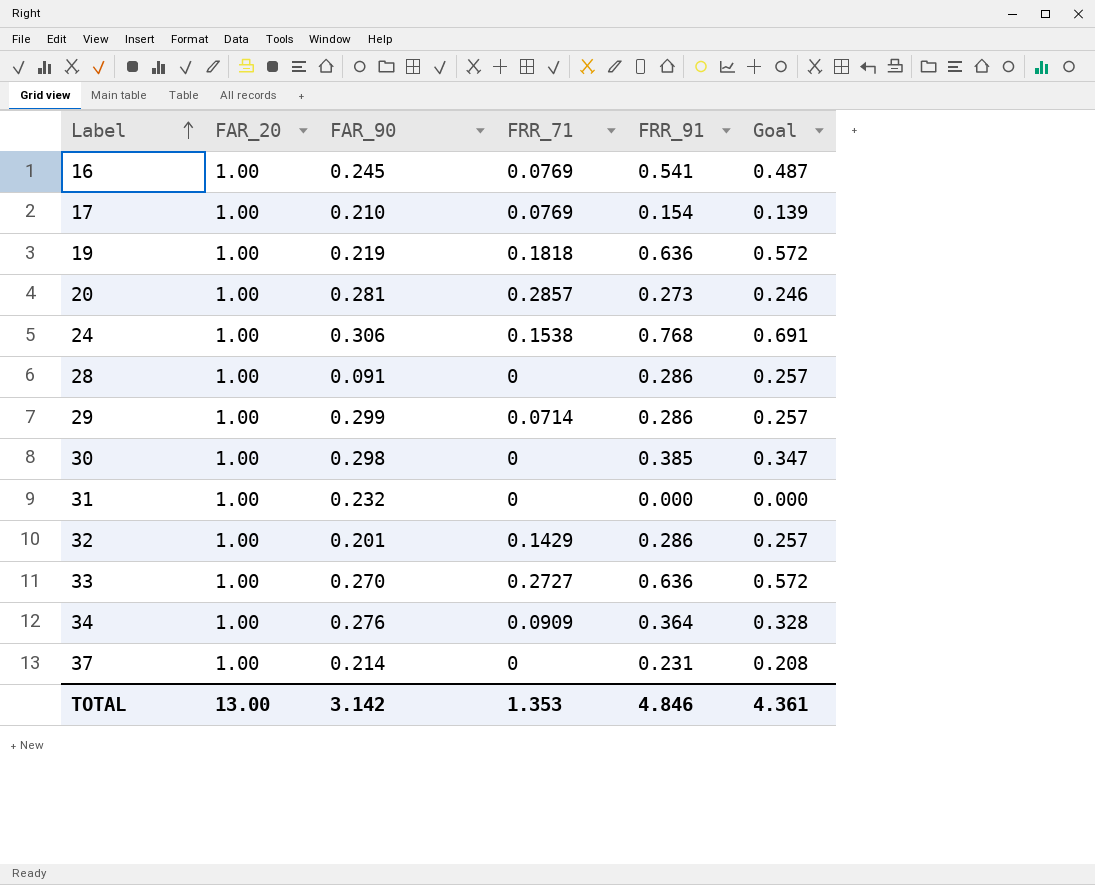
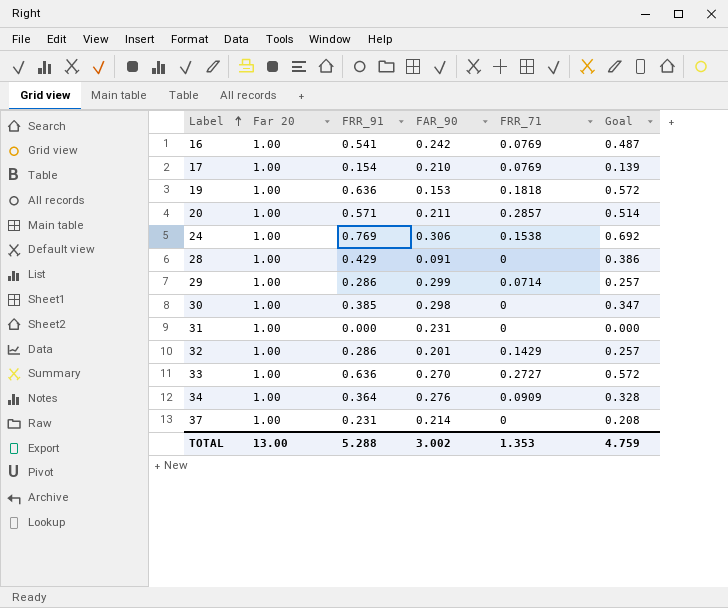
column name: FAR_20 -> Far 20
column FRR_91 | position: 5 -> 3
16 | FAR_90: 0.245 -> 0.242
19 | FAR_90: 0.219 -> 0.153
20 | FRR_91: 0.273 -> 0.571
20 | FAR_90: 0.281 -> 0.211
20 | Goal: 0.246 -> 0.514
24 | FRR_91: 0.768 -> 0.769
24 | Goal: 0.691 -> 0.692
28 | FRR_91: 0.286 -> 0.429
28 | Goal: 0.257 -> 0.386
31 | FAR_90: 0.232 -> 0.231
TOTAL | FRR_91: 4.846 -> 5.288
TOTAL | FAR_90: 3.142 -> 3.002
TOTAL | Goal: 4.361 -> 4.759

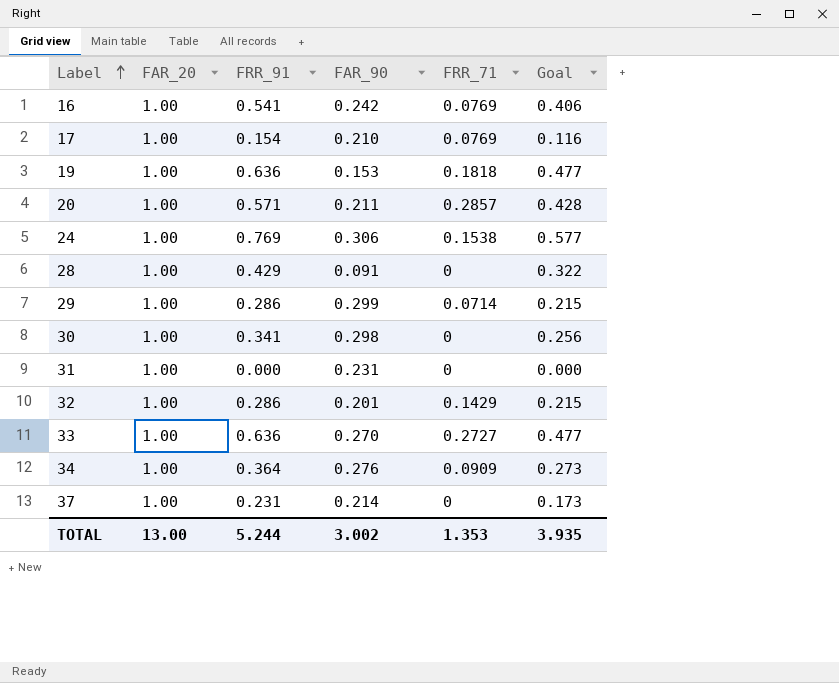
column name: Far 20 -> FAR_20
column Goal | formula: [FRR_91] * 0.9 -> [FRR_91] * 0.75
30 | FRR_91: 0.385 -> 0.341
TOTAL | FRR_91: 5.288 -> 5.244
TOTAL | Goal: 4.759 -> 3.935

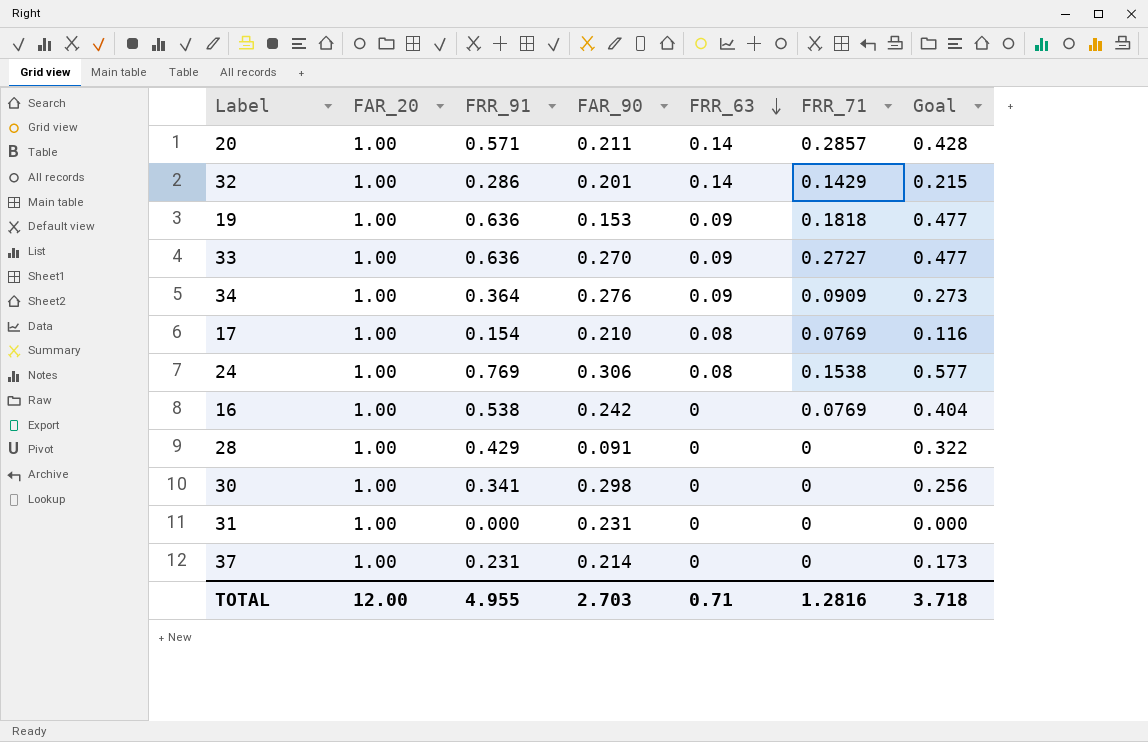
row order: Label ascending -> FRR_63 descending
column FRR_63 | position: none -> 5
row 29: 1.00 | 0.286 | 0.299 | 0.0714 | 0.215 -> none
16 | FRR_91: 0.541 -> 0.538
16 | Goal: 0.406 -> 0.404
TOTAL | FAR_20: 13.00 -> 12.00
TOTAL | FRR_91: 5.244 -> 4.955
TOTAL | FAR_90: 3.002 -> 2.703
TOTAL | FRR_71: 1.353 -> 1.2816
TOTAL | Goal: 3.935 -> 3.718

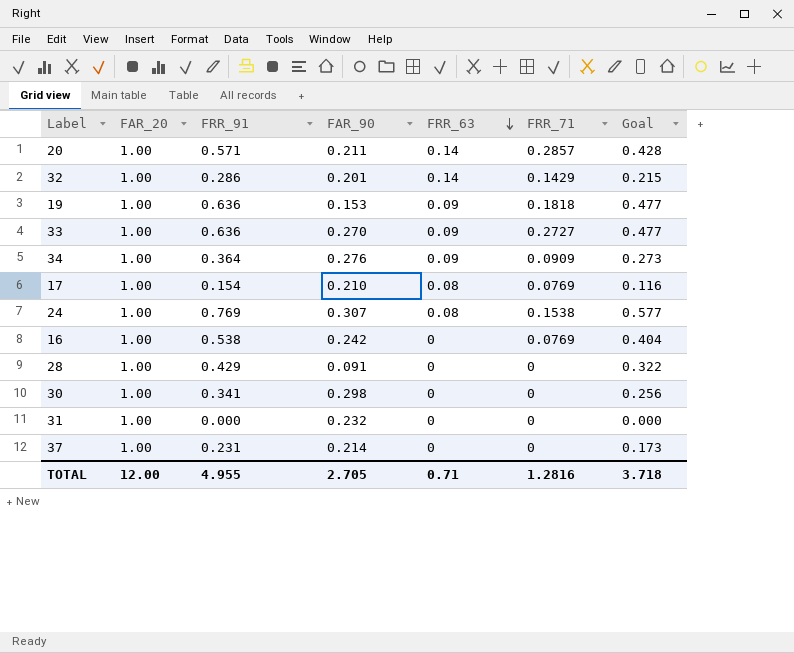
24 | FAR_90: 0.306 -> 0.307
31 | FAR_90: 0.231 -> 0.232
TOTAL | FAR_90: 2.703 -> 2.705

